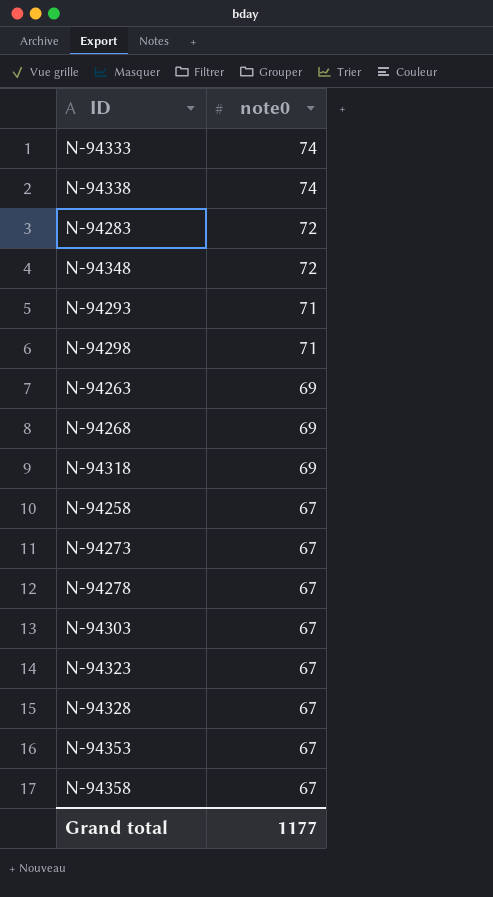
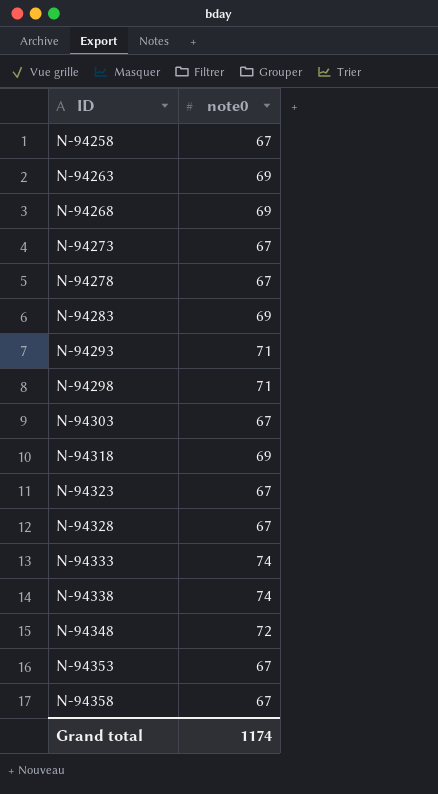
row order: note0 descending -> ID ascending
N-94283 | note0: 72 -> 69
Grand total | note0: 1177 -> 1174

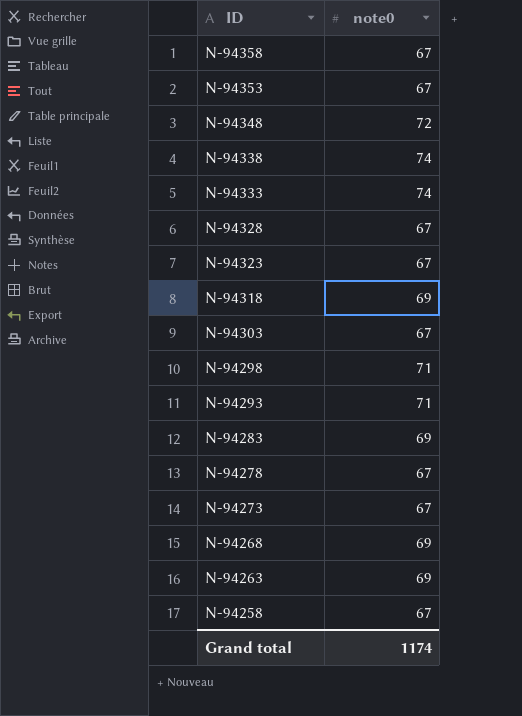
row order: ID ascending -> ID descending

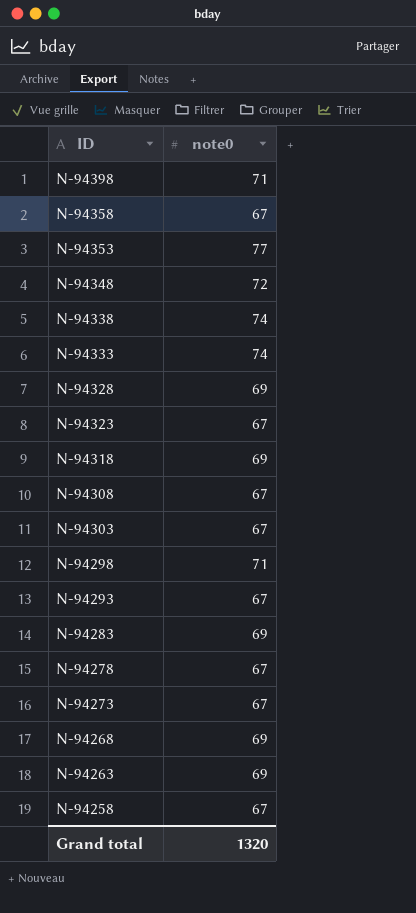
row N-94398: none -> 71
N-94353 | note0: 67 -> 77
N-94328 | note0: 67 -> 69
row N-94308: none -> 67
N-94293 | note0: 71 -> 67
Grand total | note0: 1174 -> 1320

